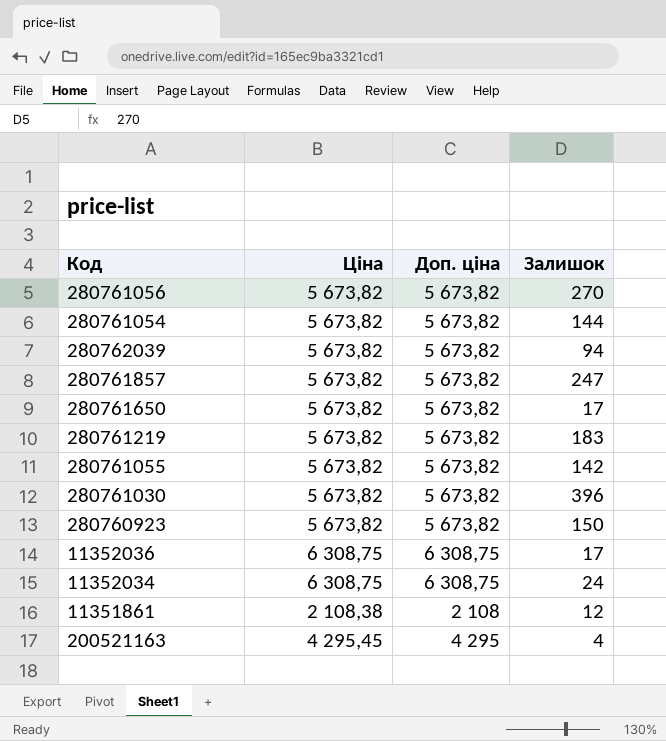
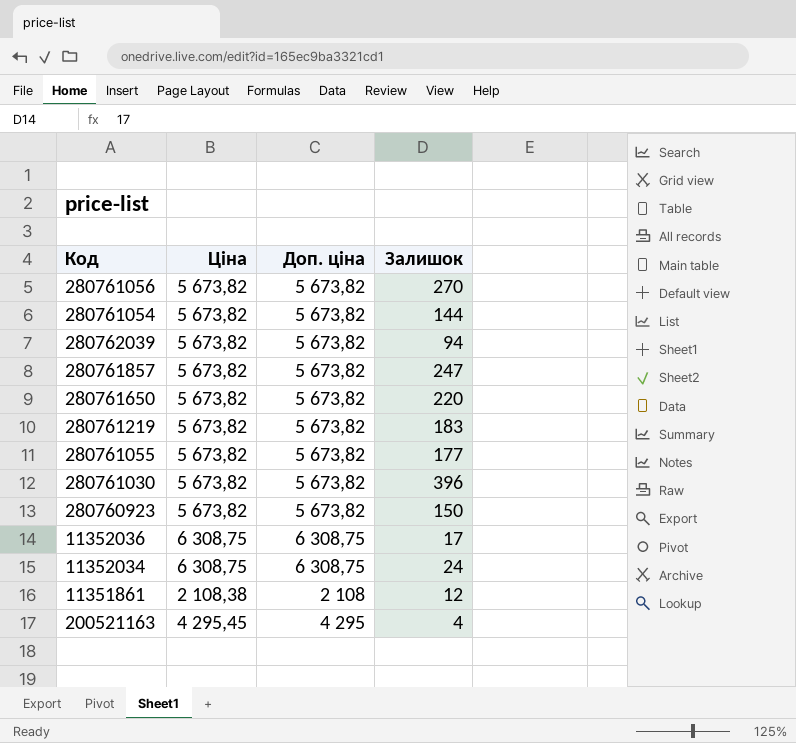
280761650 | Залишок: 17 -> 220
280761055 | Залишок: 142 -> 177

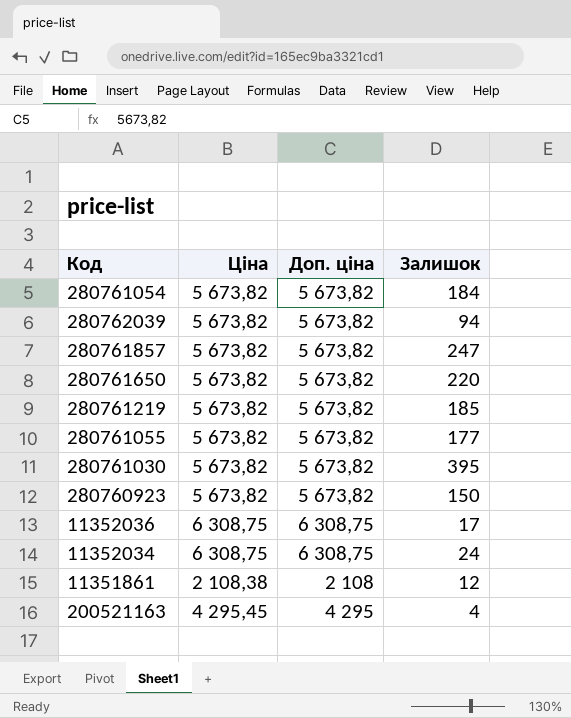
row 280761056: 5 673,82 | 5 673,82 | 270 -> none
280761054 | Залишок: 144 -> 184
280761219 | Залишок: 183 -> 185
280761030 | Залишок: 396 -> 395

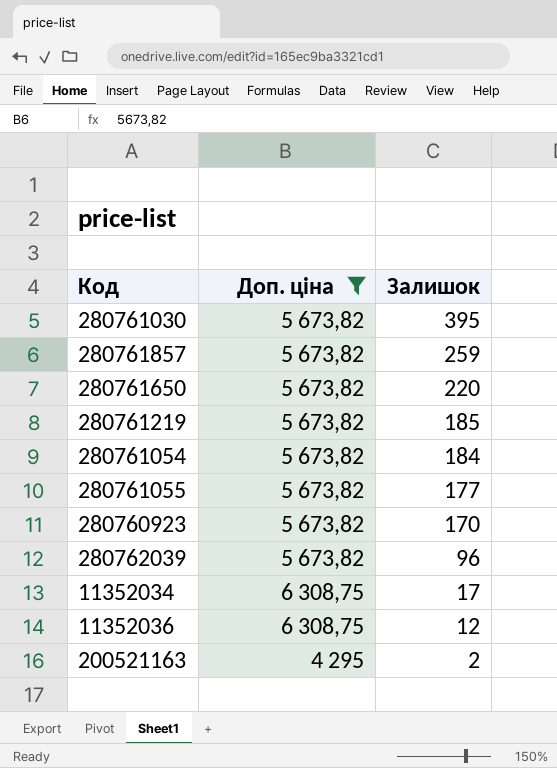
filter: none -> Доп. ціна != 2 108
row order: none -> Залишок descending
column Ціна | position: 2 -> none
280761857 | Залишок: 247 -> 259
280760923 | Залишок: 150 -> 170
280762039 | Залишок: 94 -> 96
11352034 | Залишок: 24 -> 17
11352036 | Залишок: 17 -> 12
200521163 | Залишок: 4 -> 2

